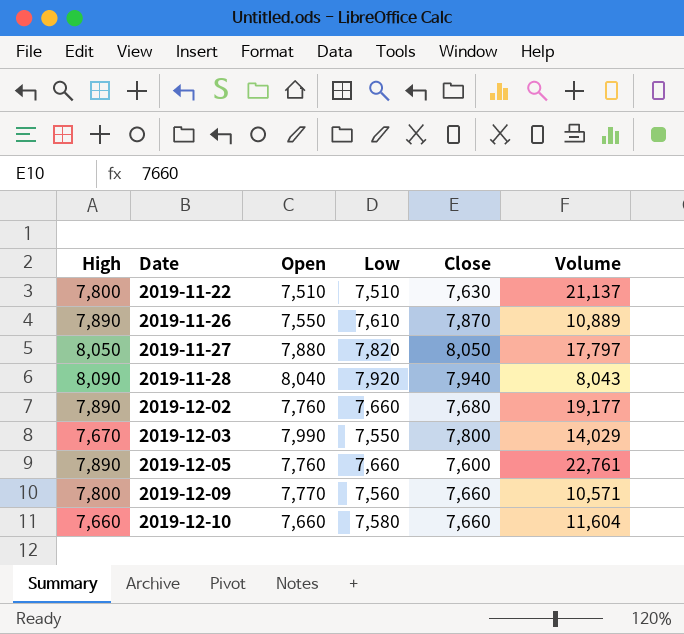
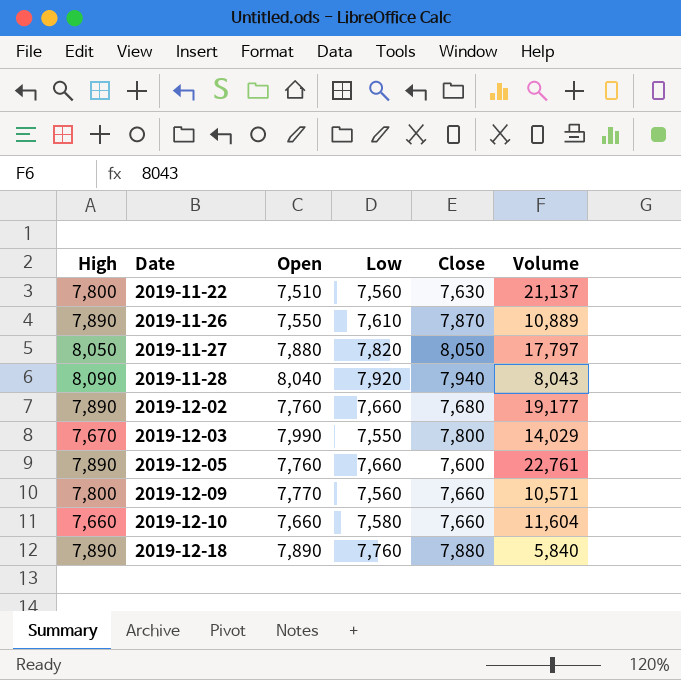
2019-11-22 | Low: 7,510 -> 7,560
row 2019-12-18: none -> 7,890 | 7,890 | 7,760 | 7,880 | 5,840

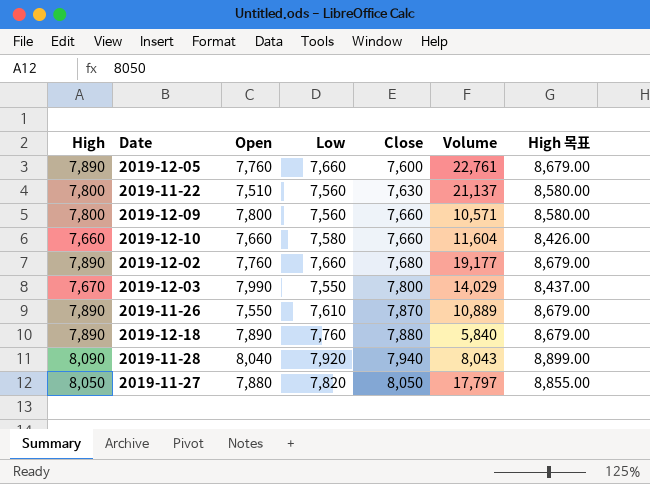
row order: Date ascending -> Close ascending
column High 목표 | formula: none -> [High] * 1.1
2019-12-09 | Open: 7,770 -> 7,800

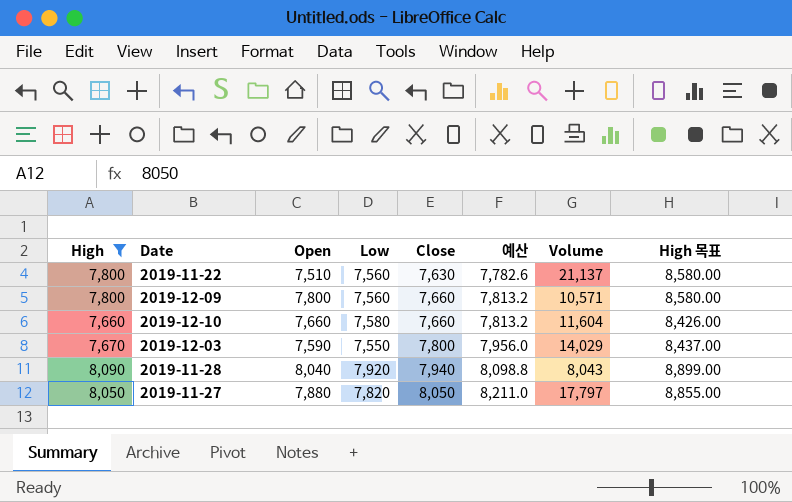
filter: none -> High != 7,890
column 예산 | formula: none -> [Close] * 1.02
2019-12-03 | Open: 7,990 -> 7,590

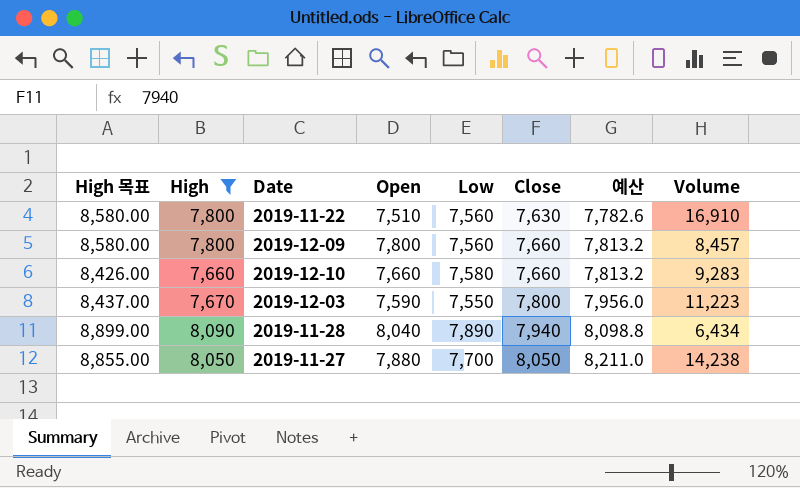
column High 목표 | position: 8 -> 1
2019-11-22 | Volume: 21,137 -> 16,910
2019-12-09 | Volume: 10,571 -> 8,457
2019-12-10 | Volume: 11,604 -> 9,283
2019-12-03 | Volume: 14,029 -> 11,223
2019-11-28 | Low: 7,920 -> 7,890
2019-11-28 | Volume: 8,043 -> 6,434
2019-11-27 | Low: 7,820 -> 7,700
2019-11-27 | Volume: 17,797 -> 14,238

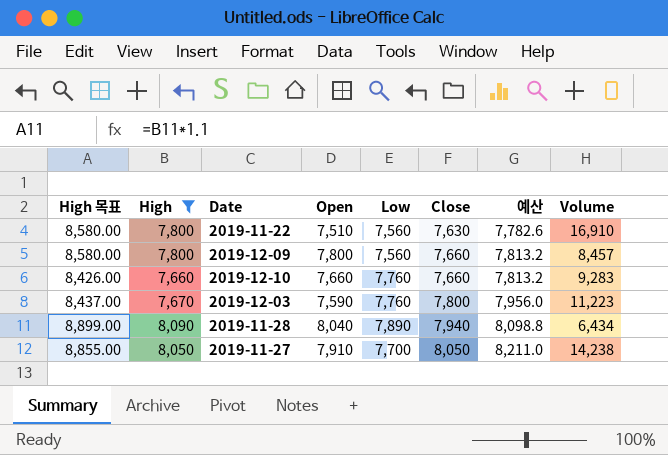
2019-12-10 | Low: 7,580 -> 7,760
2019-12-03 | Low: 7,550 -> 7,760
2019-11-27 | Open: 7,880 -> 7,910

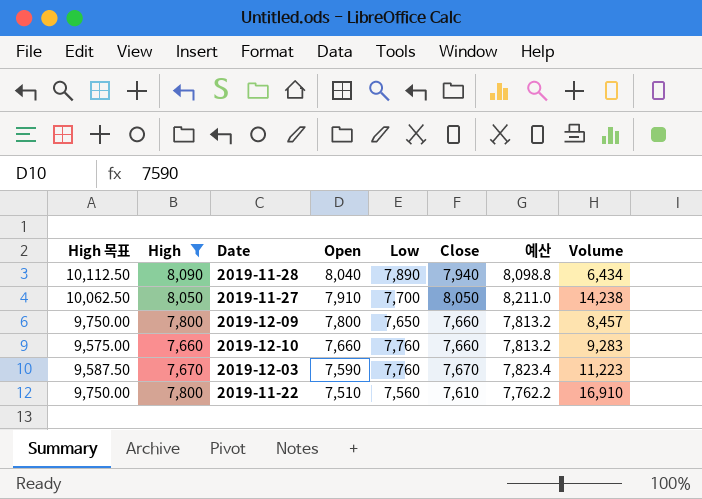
row order: Close ascending -> Open descending
column High 목표 | formula: [High] * 1.1 -> [High] * 1.25
2019-12-09 | Low: 7,560 -> 7,650
2019-12-03 | Close: 7,800 -> 7,670
2019-12-03 | 예산: 7,956.0 -> 7,823.4
2019-11-22 | Close: 7,630 -> 7,610
2019-11-22 | 예산: 7,782.6 -> 7,762.2

